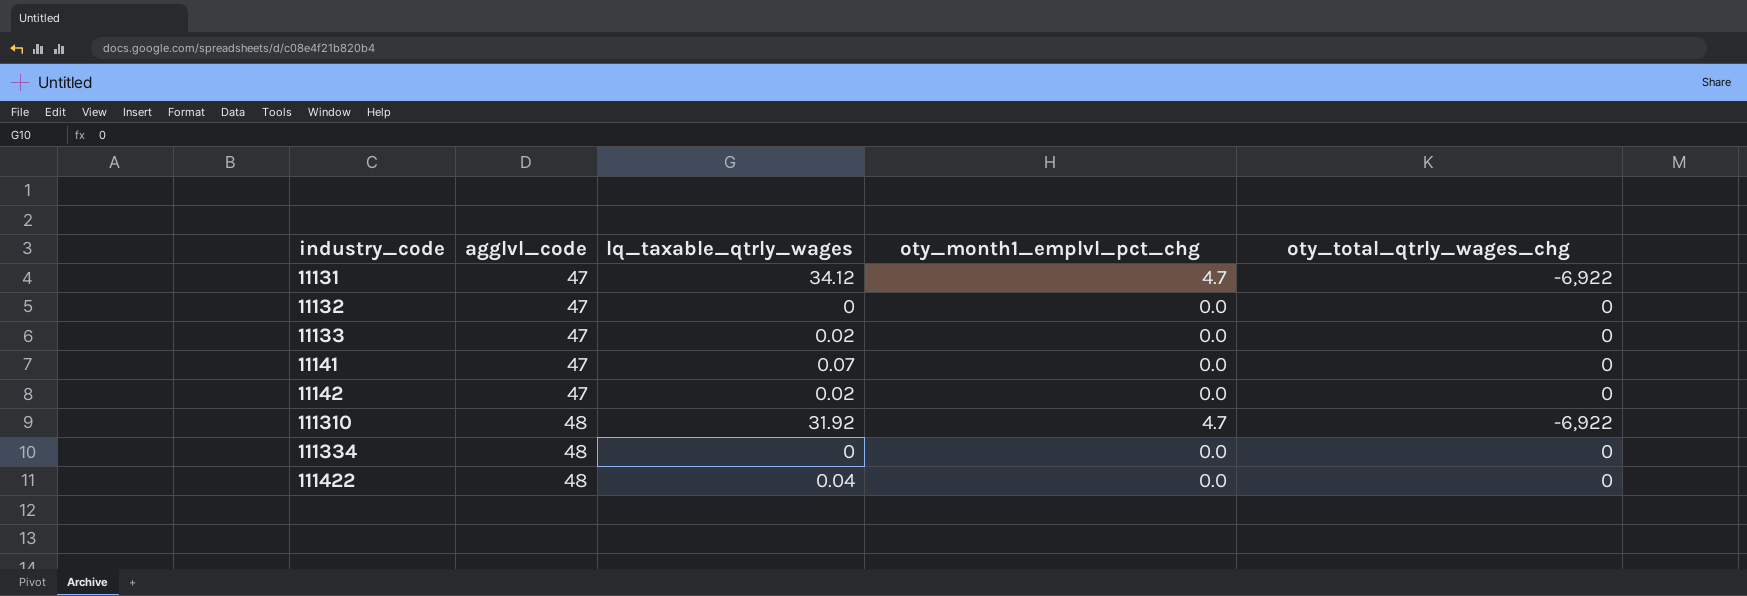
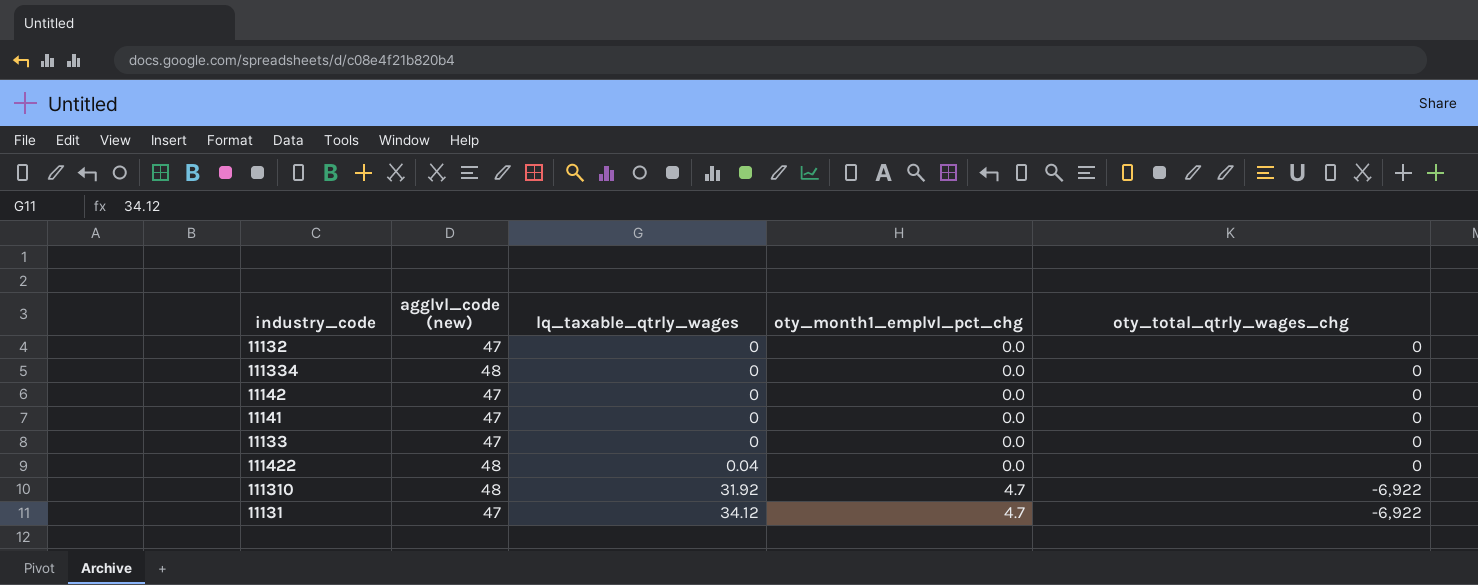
row order: industry_code ascending -> lq_taxable_qtrly_wages ascending
column name: agglvl_code -> agglvl_code (new)
11142 | lq_taxable_qtrly_wages: 0.02 -> 0
11141 | lq_taxable_qtrly_wages: 0.07 -> 0
11133 | lq_taxable_qtrly_wages: 0.02 -> 0

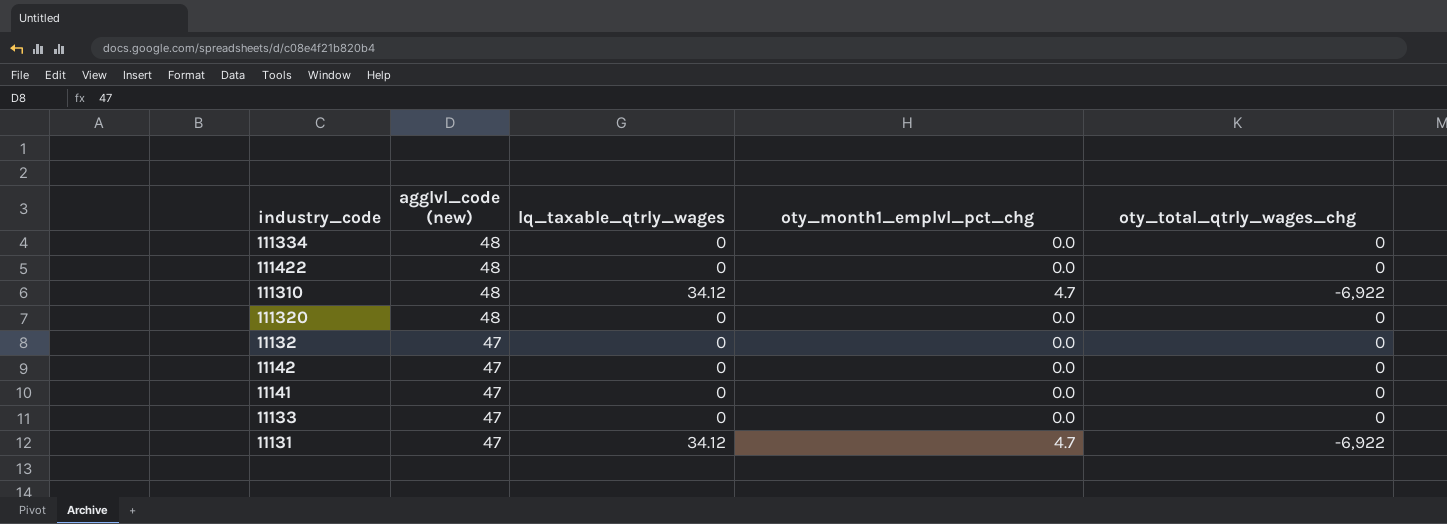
row order: lq_taxable_qtrly_wages ascending -> agglvl_code (new) descending
111422 | lq_taxable_qtrly_wages: 0.04 -> 0
111310 | lq_taxable_qtrly_wages: 31.92 -> 34.12
row 111320: none -> 48 | 0 | 0.0 | 0

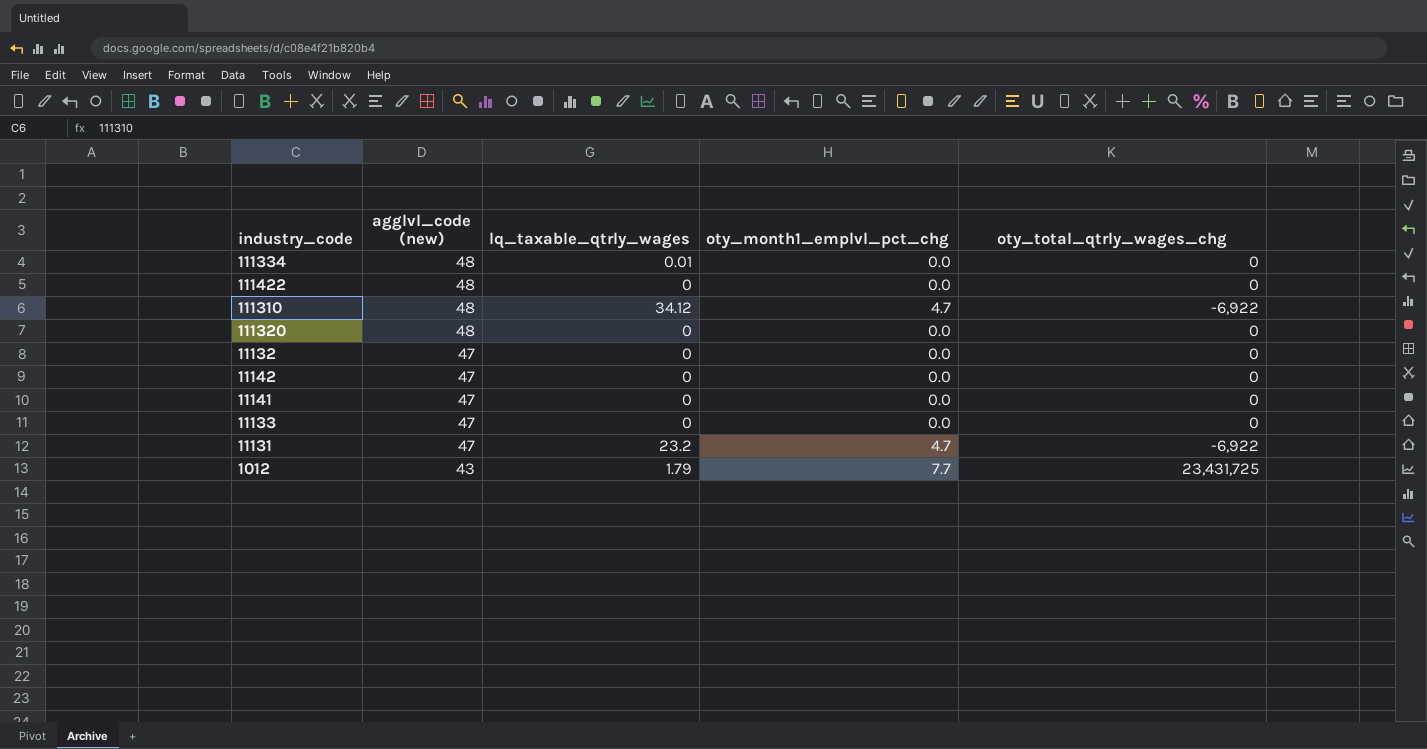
111334 | lq_taxable_qtrly_wages: 0 -> 0.01
11131 | lq_taxable_qtrly_wages: 34.12 -> 23.2
row 1012: none -> 43 | 1.79 | 7.7 | 23,431,725

